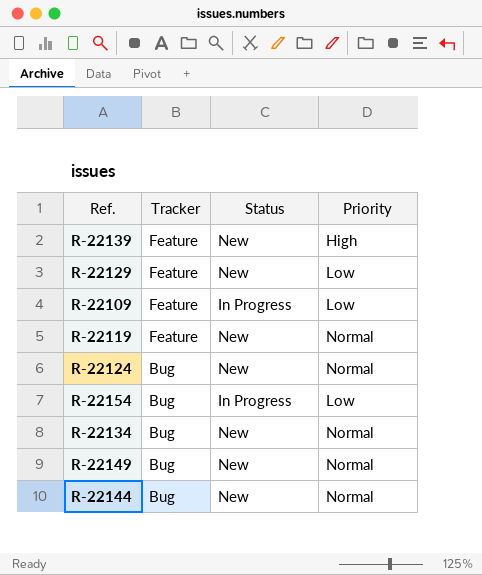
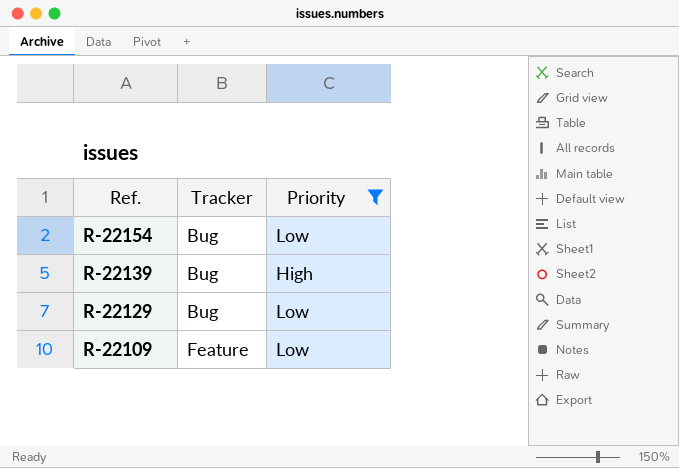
filter: none -> Priority != Normal
row order: Tracker descending -> Ref. descending
column Status | position: 3 -> none
R-22139 | Tracker: Feature -> Bug
R-22129 | Tracker: Feature -> Bug

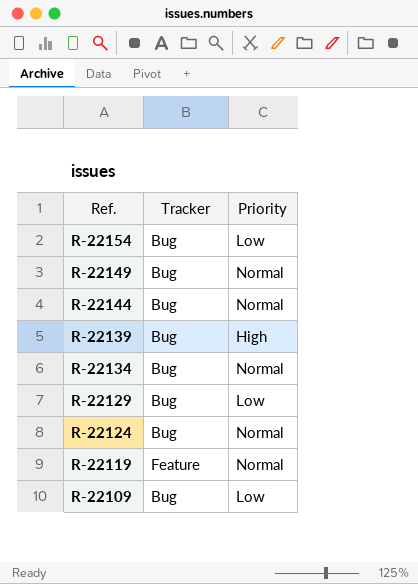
filter: Priority != Normal -> none
R-22109 | Tracker: Feature -> Bug

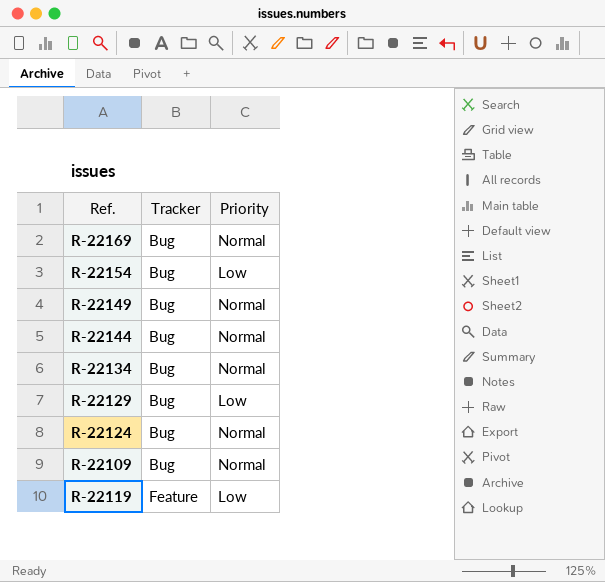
row order: Ref. descending -> Tracker ascending
row R-22139: Bug | High -> none
row R-22169: none -> Bug | Normal
R-22109 | Priority: Low -> Normal
R-22119 | Priority: Normal -> Low

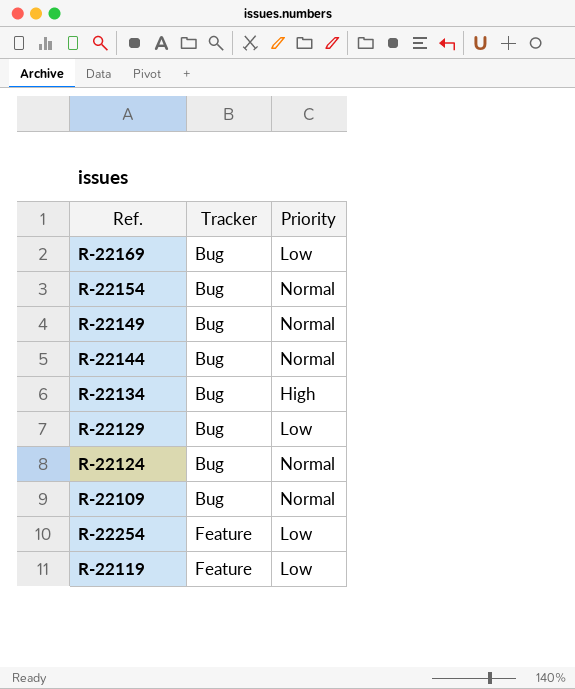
R-22169 | Priority: Normal -> Low
R-22154 | Priority: Low -> Normal
R-22134 | Priority: Normal -> High
row R-22254: none -> Feature | Low

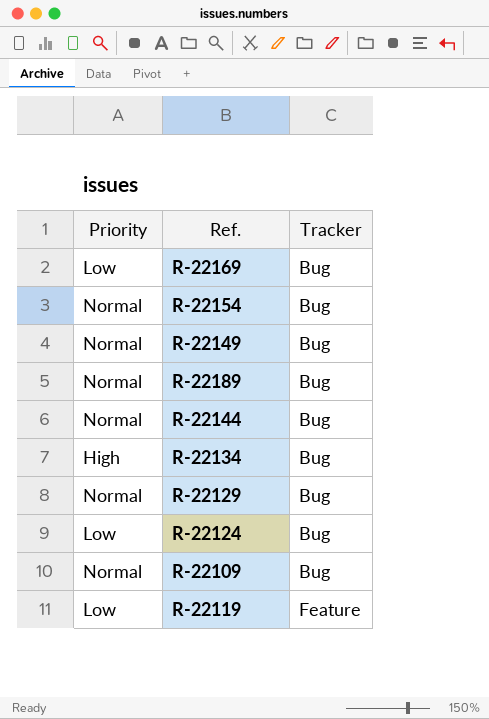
column Priority | position: 3 -> 1
row R-22254: Feature | Low -> none
row R-22189: none -> Normal | Bug
R-22129 | Priority: Low -> Normal
R-22124 | Priority: Normal -> Low

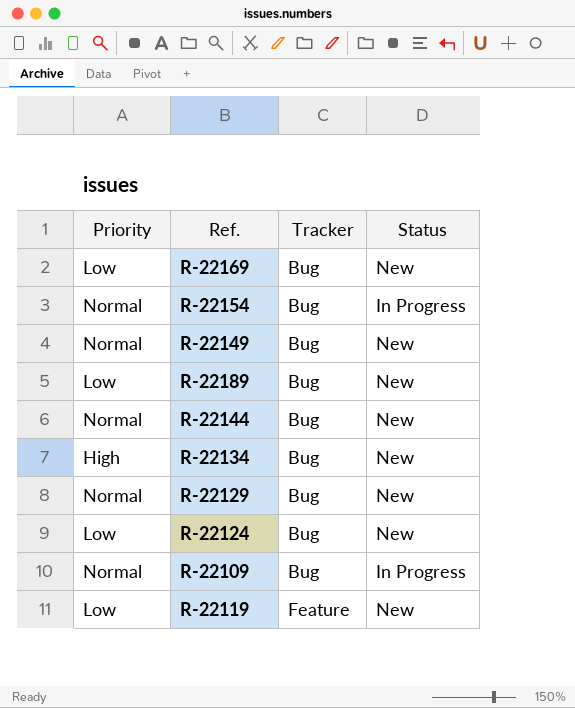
column Status | position: none -> 4
R-22189 | Priority: Normal -> Low

